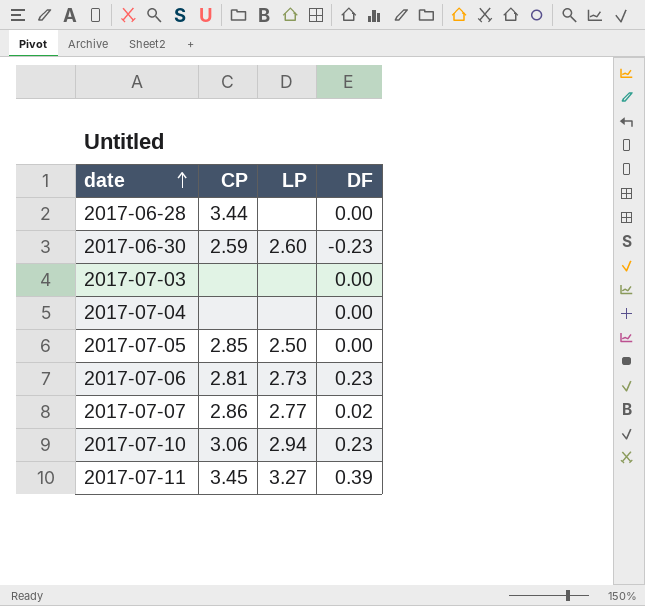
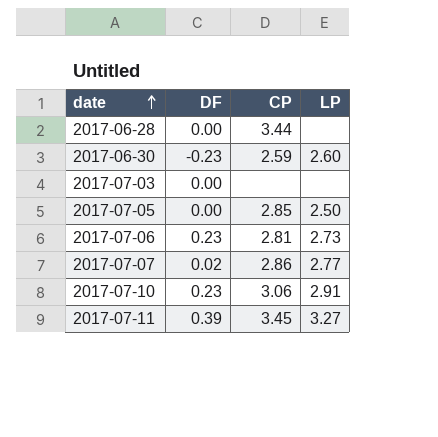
column DF | position: 4 -> 2
row 2017-07-04: none | none | 0.00 -> none
2017-07-10 | LP: 2.94 -> 2.91

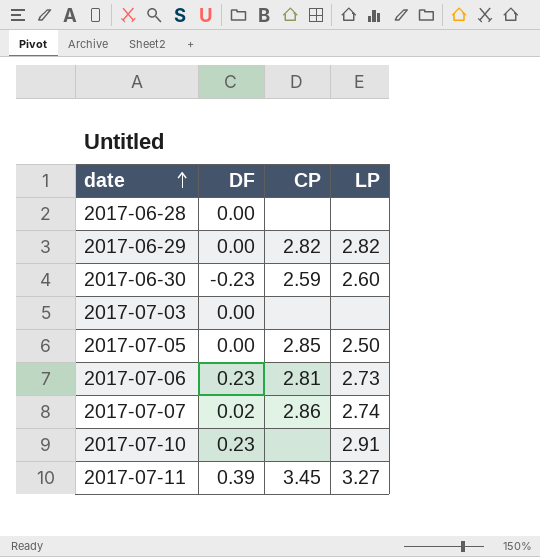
2017-06-28 | CP: 3.44 -> none
row 2017-06-29: none -> 0.00 | 2.82 | 2.82
2017-07-07 | LP: 2.77 -> 2.74
2017-07-10 | CP: 3.06 -> none

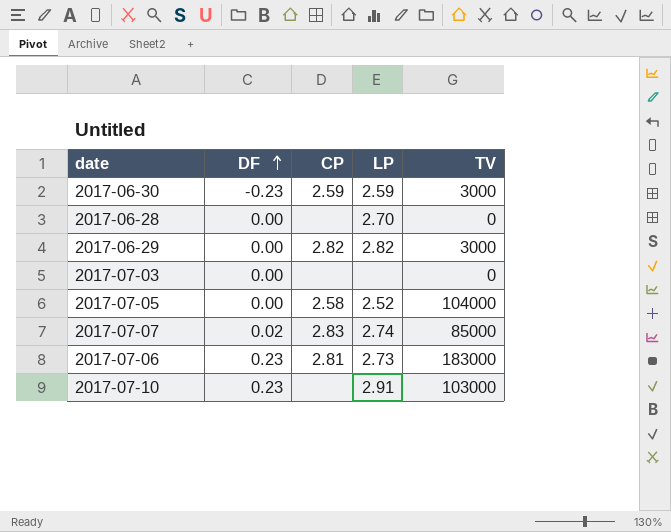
row order: date ascending -> DF ascending
column TV | position: none -> 5
row 2017-07-11: 0.39 | 3.45 | 3.27 -> none
2017-06-30 | LP: 2.60 -> 2.59
2017-06-28 | LP: none -> 2.70
2017-07-05 | CP: 2.85 -> 2.58
2017-07-05 | LP: 2.50 -> 2.52
2017-07-07 | CP: 2.86 -> 2.83

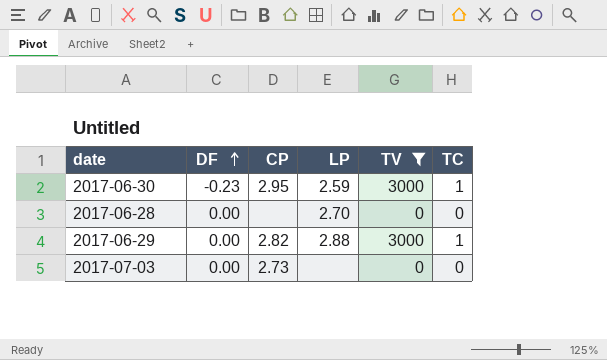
filter: none -> TV <= 3000
column TC | position: none -> 6
2017-06-30 | CP: 2.59 -> 2.95
2017-06-29 | LP: 2.82 -> 2.88
2017-07-03 | CP: none -> 2.73

